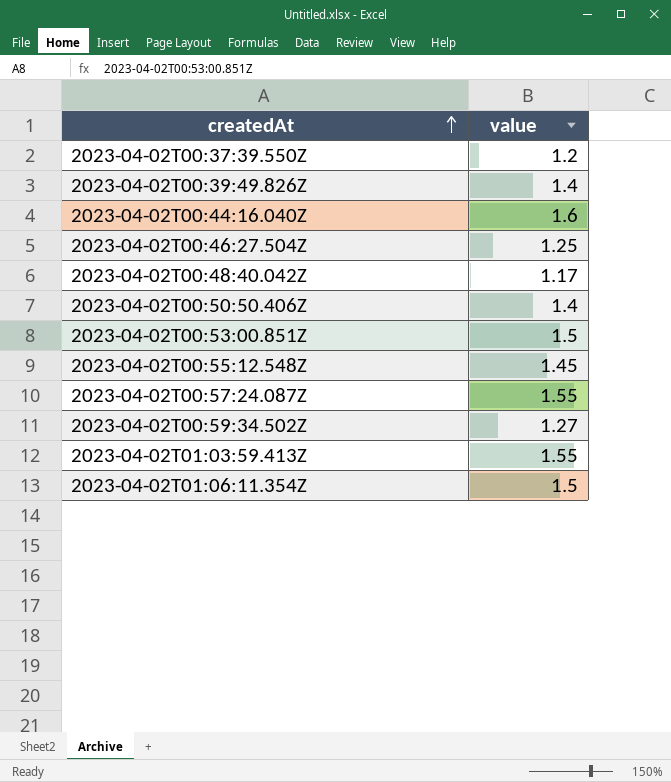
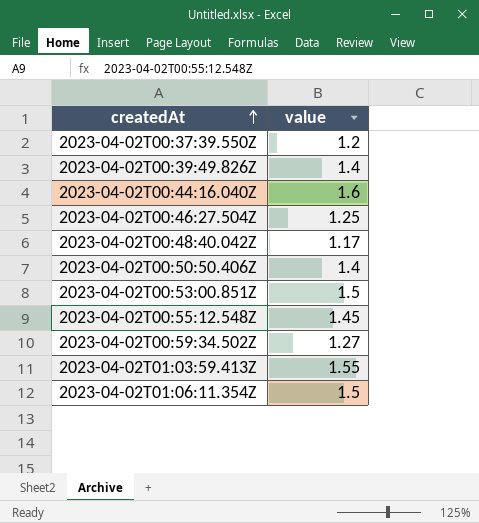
row 2023-04-02T00:57:24.087Z: 1.55 -> none

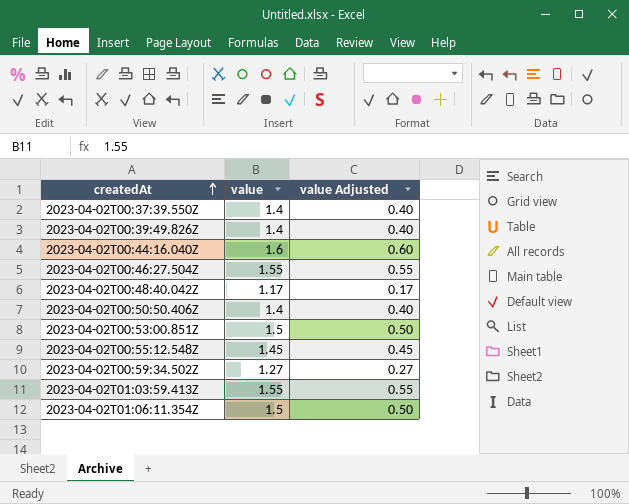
column value Adjusted | formula: none -> [value] - 1
2023-04-02T00:37:39.550Z | value: 1.2 -> 1.4
2023-04-02T00:46:27.504Z | value: 1.25 -> 1.55

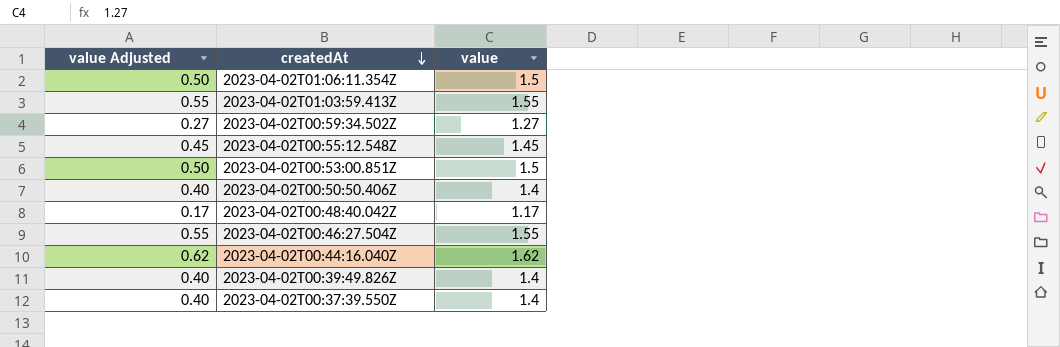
row order: createdAt ascending -> createdAt descending
column value Adjusted | position: 3 -> 1
2023-04-02T00:44:16.040Z | value Adjusted: 0.60 -> 0.62
2023-04-02T00:44:16.040Z | value: 1.6 -> 1.62

